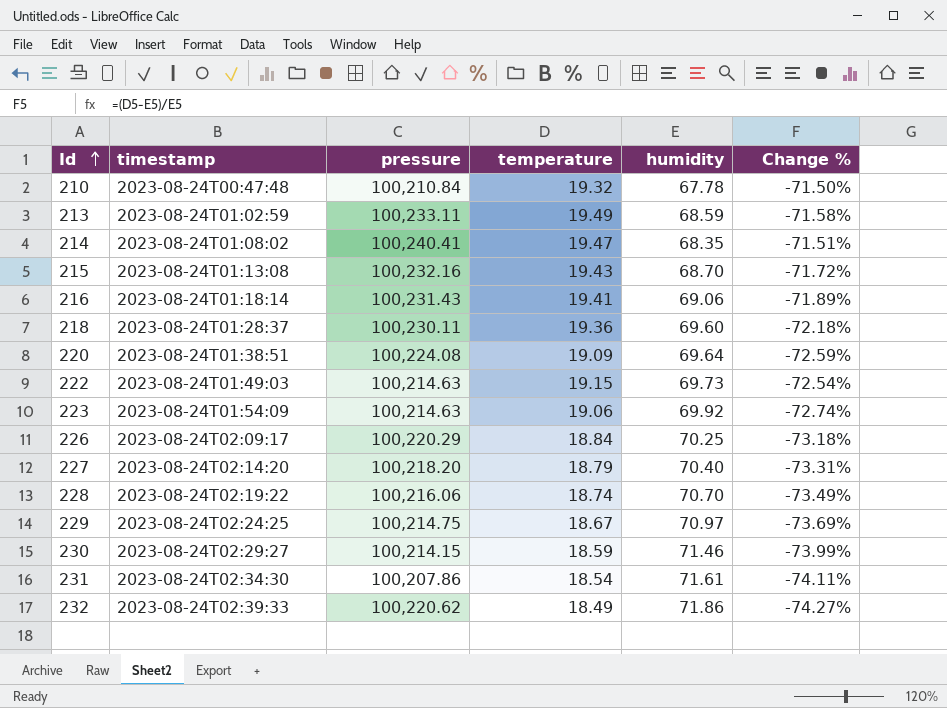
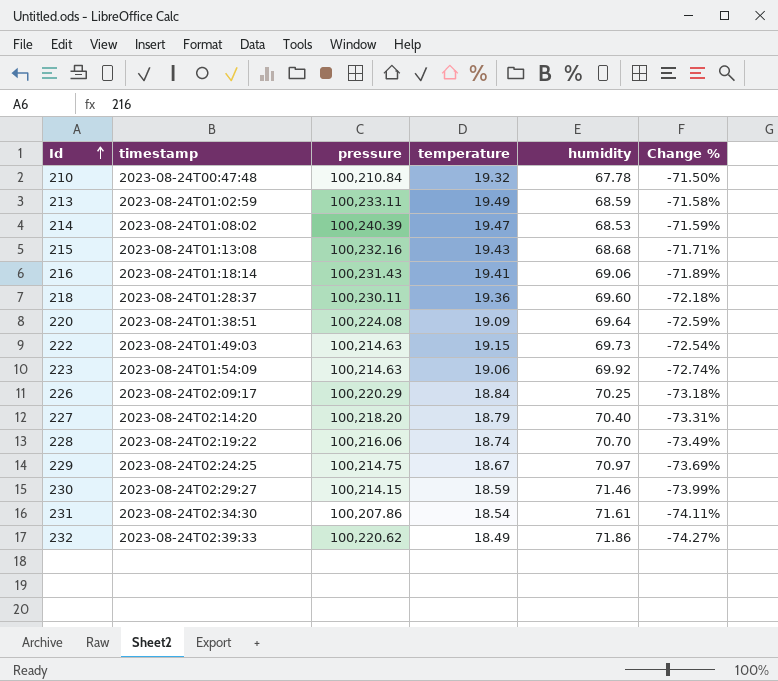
214 | pressure: 100,240.41 -> 100,240.39
214 | humidity: 68.35 -> 68.53
214 | Change %: -71.51% -> -71.59%
215 | humidity: 68.70 -> 68.68
215 | Change %: -71.72% -> -71.71%

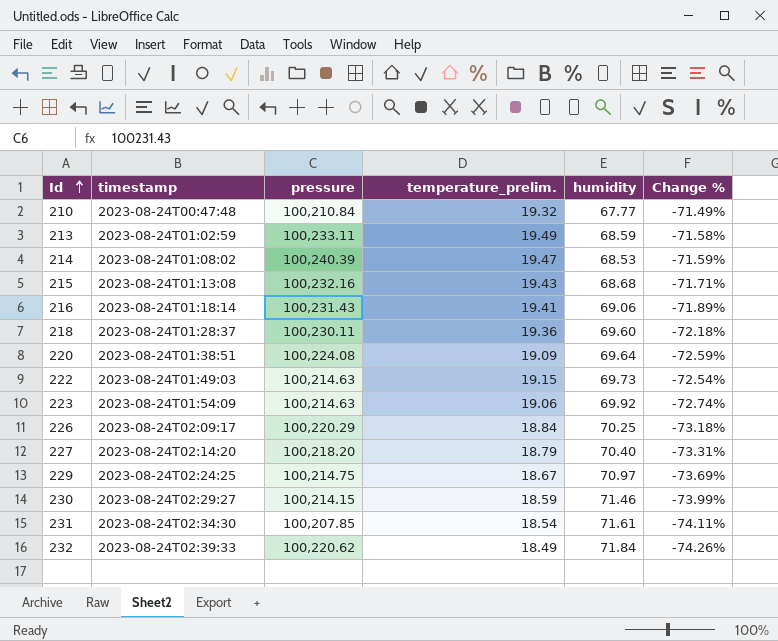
column name: temperature -> temperature_prelim.
row 228: 2023-08-24T02:19:22 | 100,216.06 | 18.74 | 70.70 | -73.49% -> none
210 | humidity: 67.78 -> 67.77
210 | Change %: -71.50% -> -71.49%
231 | pressure: 100,207.86 -> 100,207.85
232 | humidity: 71.86 -> 71.84
232 | Change %: -74.27% -> -74.26%

